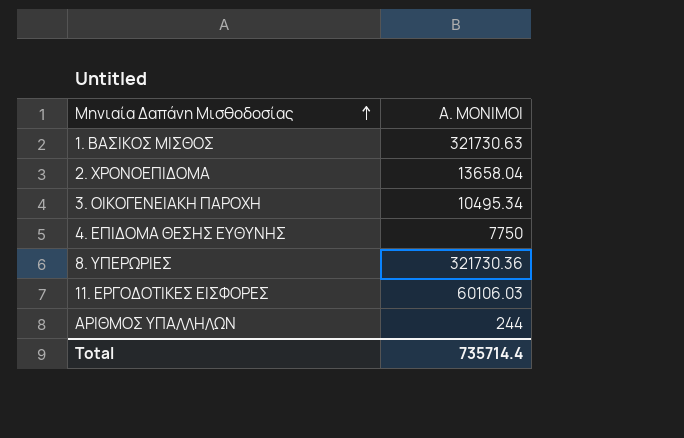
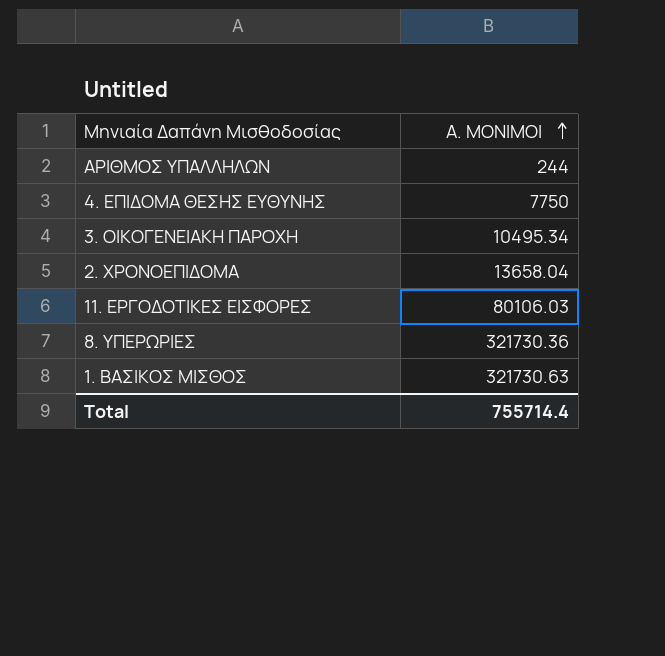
row order: Μηνιαία Δαπάνη Μισθοδοσίας ascending -> Α. ΜΟΝΙΜΟΙ ascending
11. ΕΡΓΟΔΟΤΙΚΕΣ ΕΙΣΦΟΡΕΣ | Α. ΜΟΝΙΜΟΙ: 60106.03 -> 80106.03
Total | Α. ΜΟΝΙΜΟΙ: 735714.4 -> 755714.4

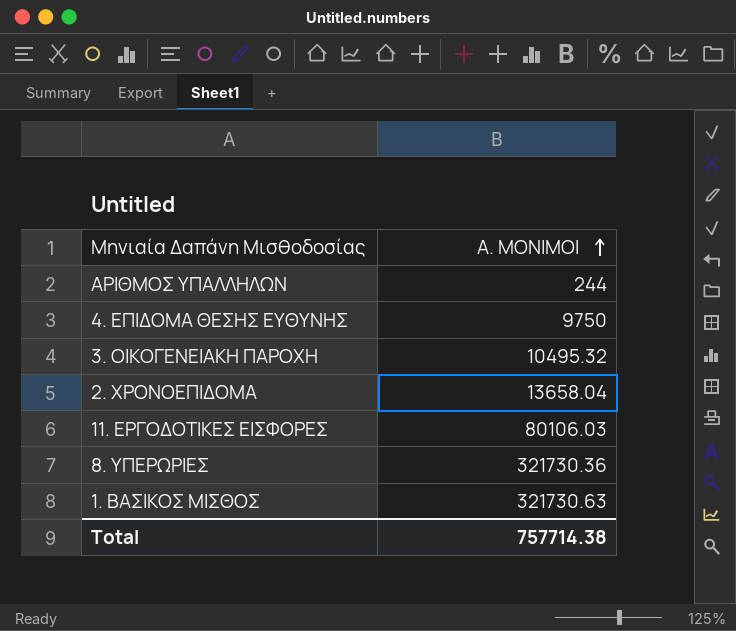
4. ΕΠΙΔΟΜΑ ΘΕΣΗΣ ΕΥΘΥΝΗΣ | Α. ΜΟΝΙΜΟΙ: 7750 -> 9750
3. ΟΙΚΟΓΕΝΕΙΑΚΗ ΠΑΡΟΧΗ | Α. ΜΟΝΙΜΟΙ: 10495.34 -> 10495.32
Total | Α. ΜΟΝΙΜΟΙ: 755714.4 -> 757714.38

